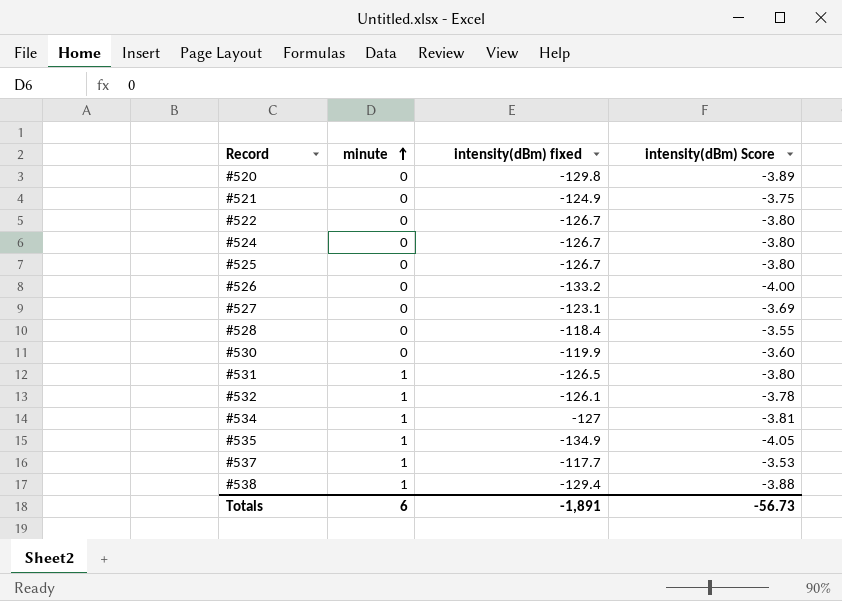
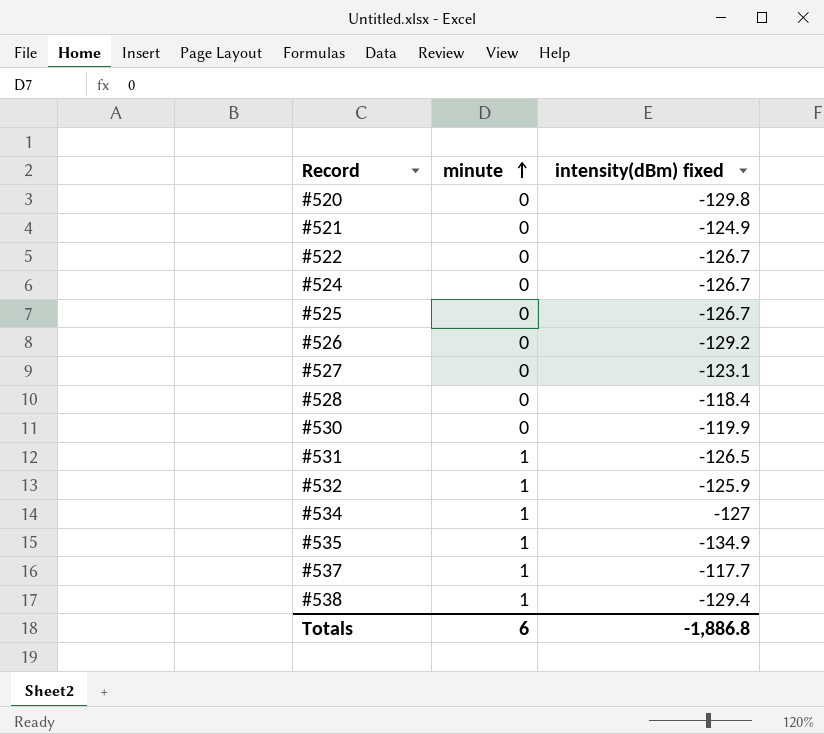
column intensity(dBm) Score | formula: [intensity(dBm) fixed] * 0.03 -> none
#526 | intensity(dBm) fixed: -133.2 -> -129.2
#532 | intensity(dBm) fixed: -126.1 -> -125.9
Totals | intensity(dBm) fixed: -1,891 -> -1,886.8

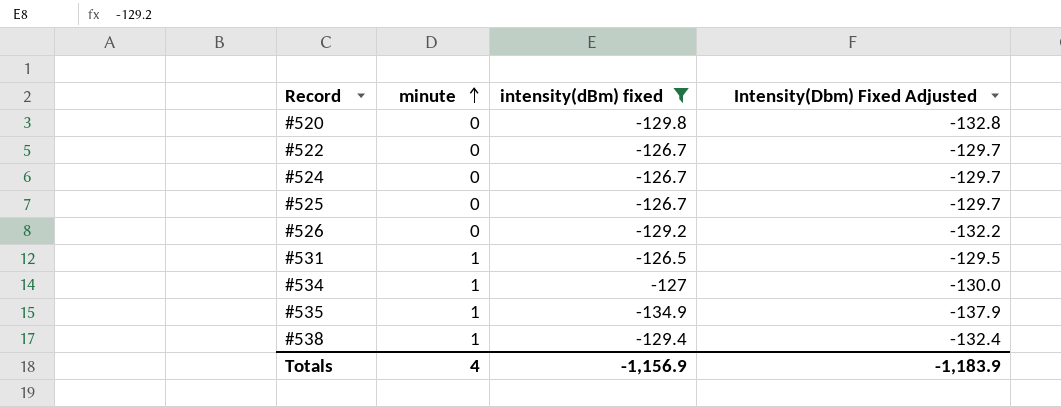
filter: none -> intensity(dBm) fixed <= -126.5
column Intensity(Dbm) Fixed Adjusted | formula: none -> [intensity(dBm) fixed] - 3
Totals | minute: 6 -> 4
Totals | intensity(dBm) fixed: -1,886.8 -> -1,156.9

